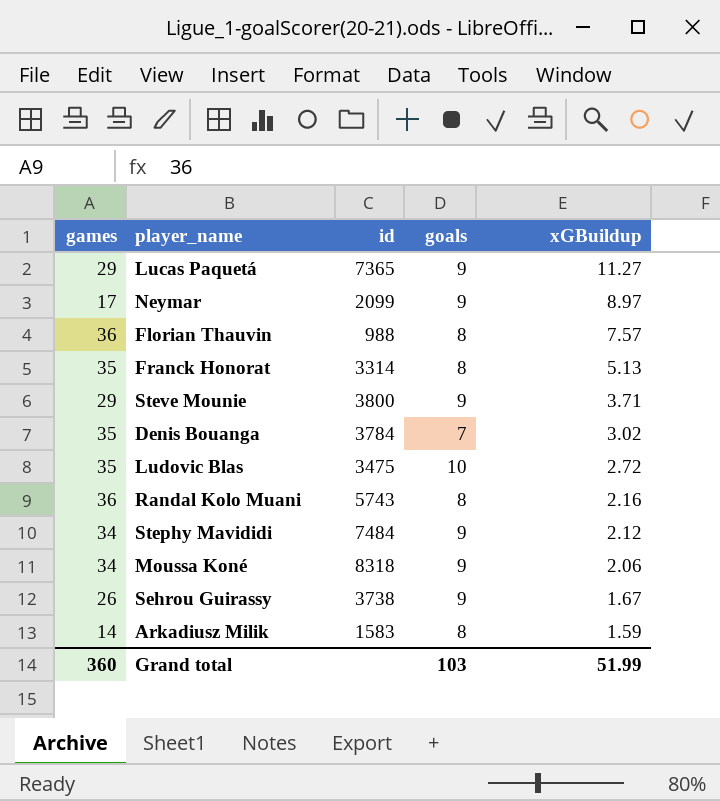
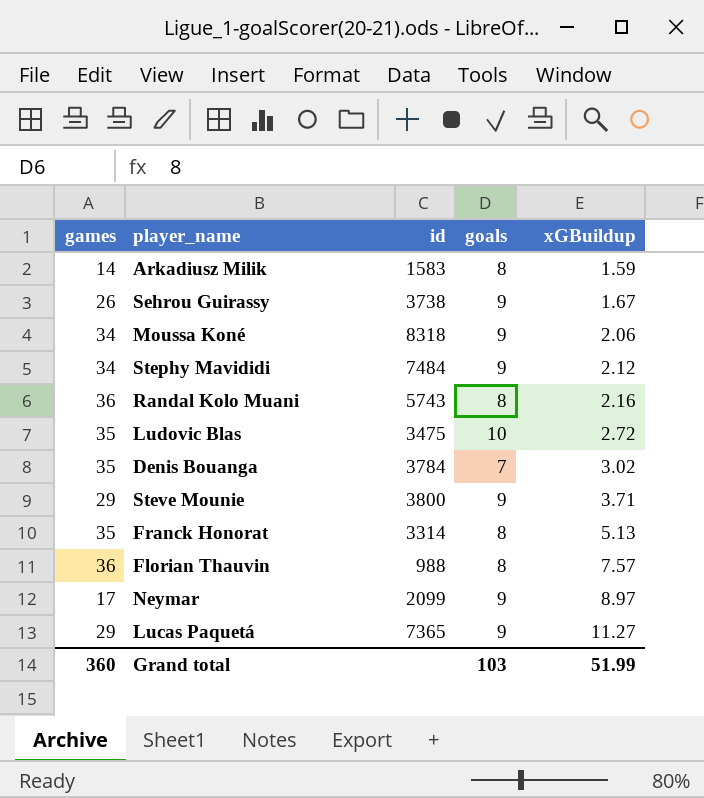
row order: xGBuildup descending -> xGBuildup ascending

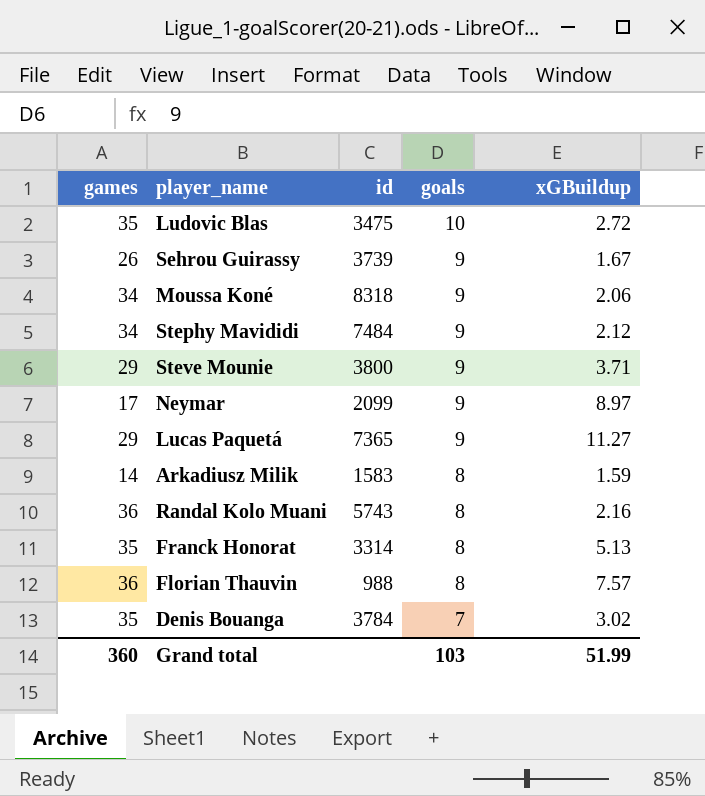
row order: xGBuildup ascending -> goals descending
Sehrou Guirassy | id: 3738 -> 3739

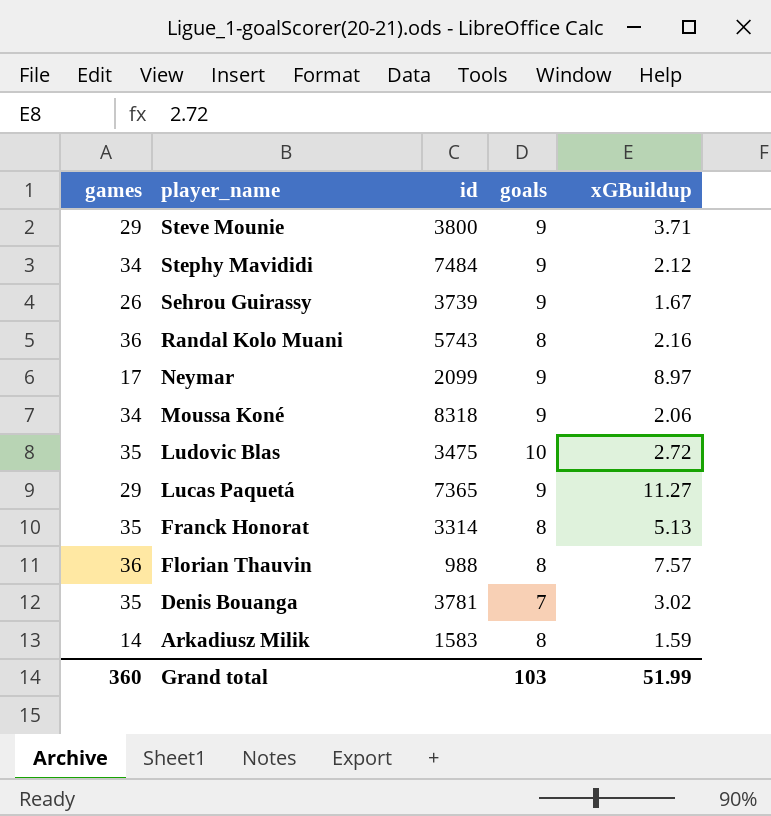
row order: goals descending -> player_name descending
Denis Bouanga | id: 3784 -> 3781

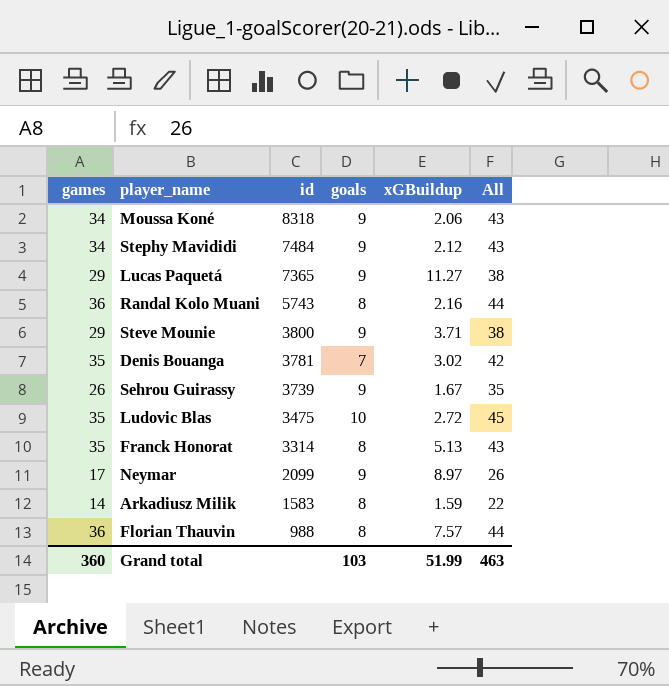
row order: player_name descending -> id descending
column All | formula: none -> [games] + [goals]

